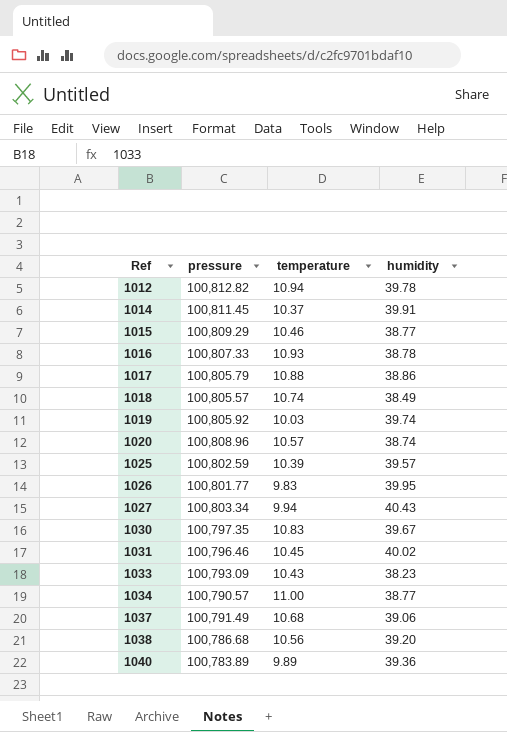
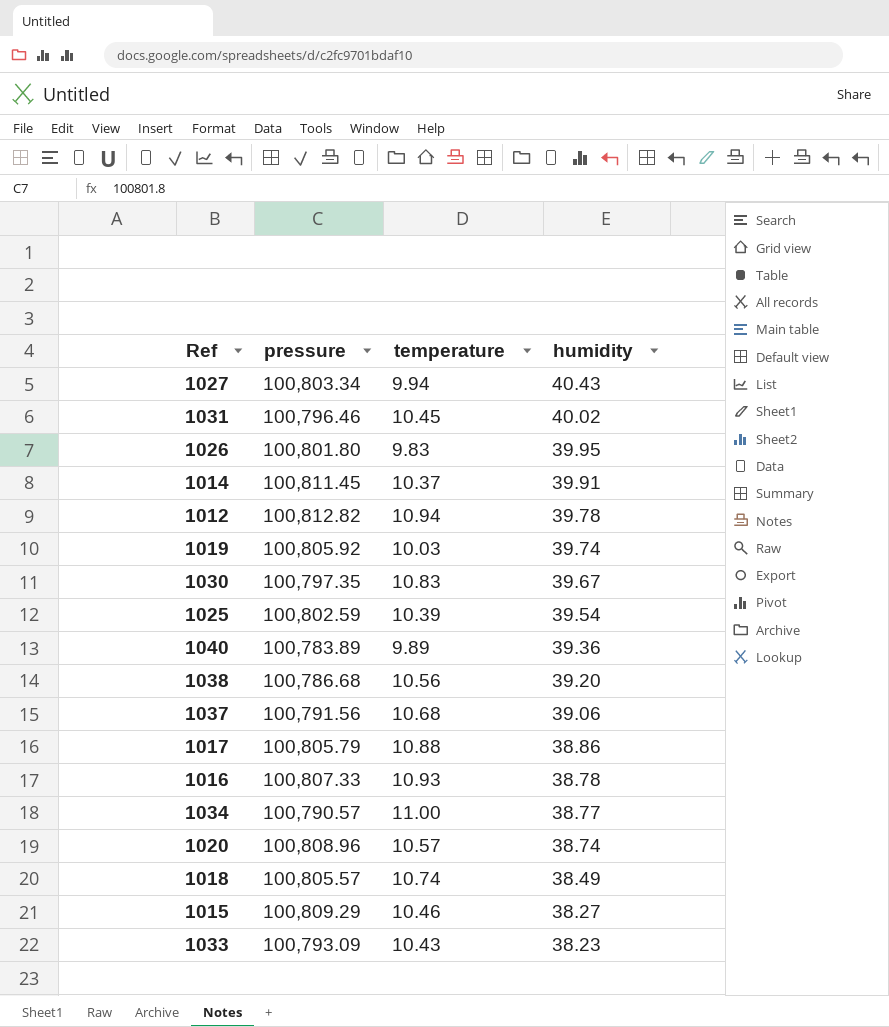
row order: Ref ascending -> humidity descending
1026 | pressure: 100,801.77 -> 100,801.80
1025 | humidity: 39.57 -> 39.54
1037 | pressure: 100,791.49 -> 100,791.56
1015 | humidity: 38.77 -> 38.27

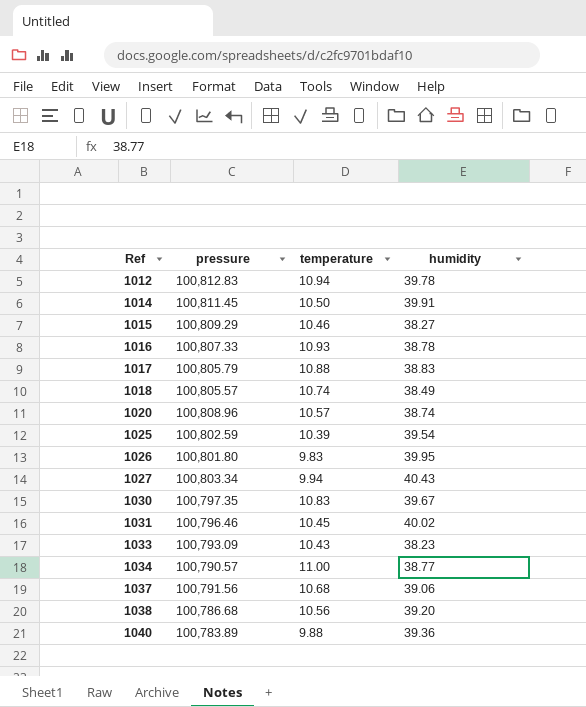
row order: humidity descending -> Ref ascending
row 1019: 100,805.92 | 10.03 | 39.74 -> none
1012 | pressure: 100,812.82 -> 100,812.83
1014 | temperature: 10.37 -> 10.50
1017 | humidity: 38.86 -> 38.83
1040 | temperature: 9.89 -> 9.88

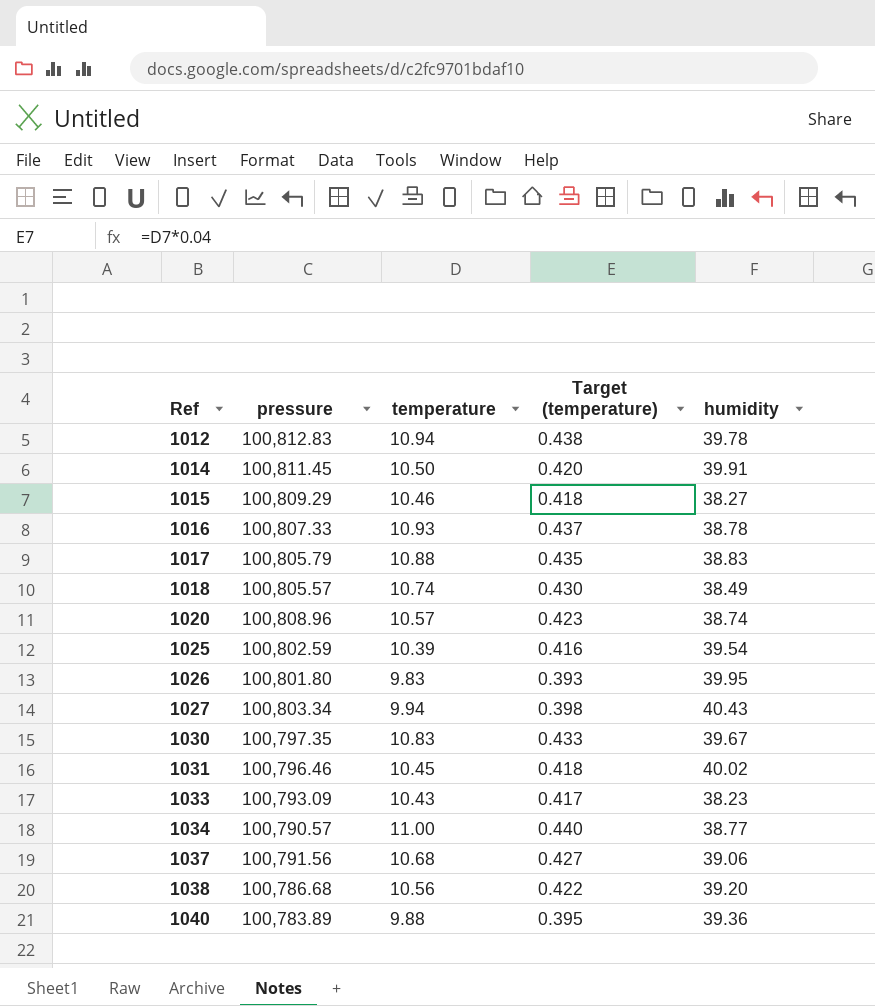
column Target (temperature) | formula: none -> [temperature] * 0.04

